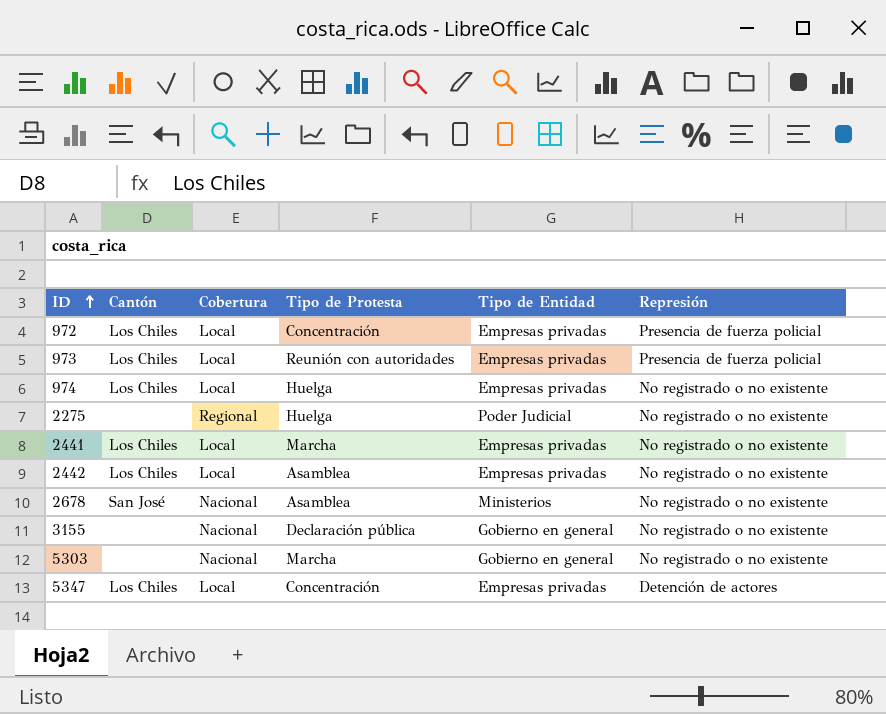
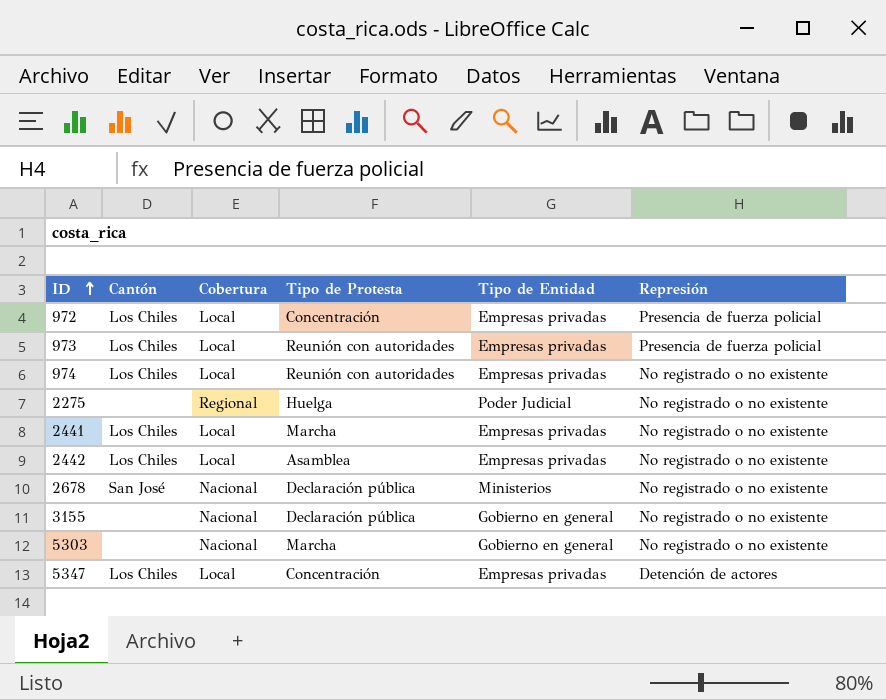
974 | Tipo de Protesta: Huelga -> Reunión con autoridades
2678 | Tipo de Protesta: Asamblea -> Declaración pública

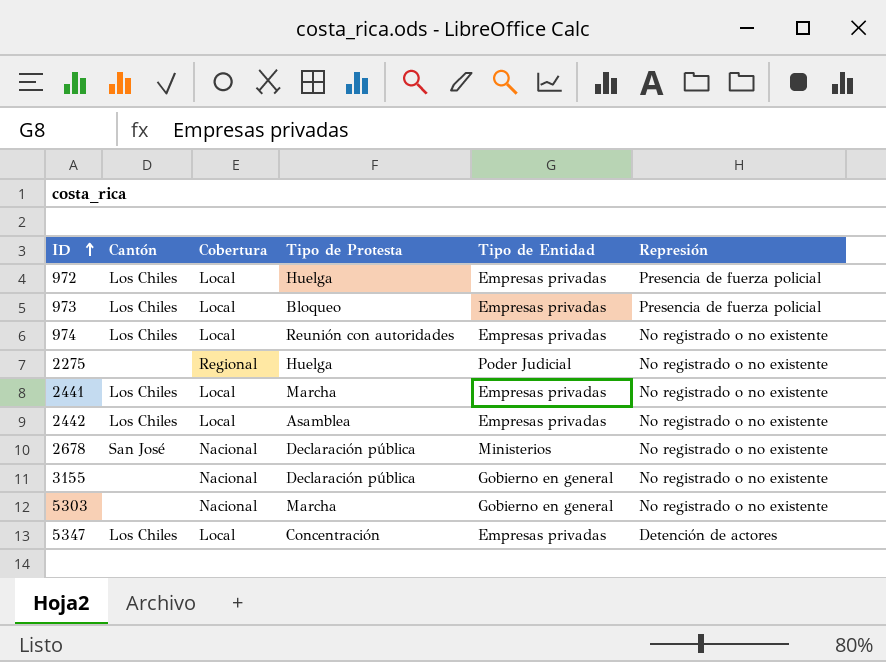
972 | Tipo de Protesta: Concentración -> Huelga
973 | Tipo de Protesta: Reunión con autoridades -> Bloqueo

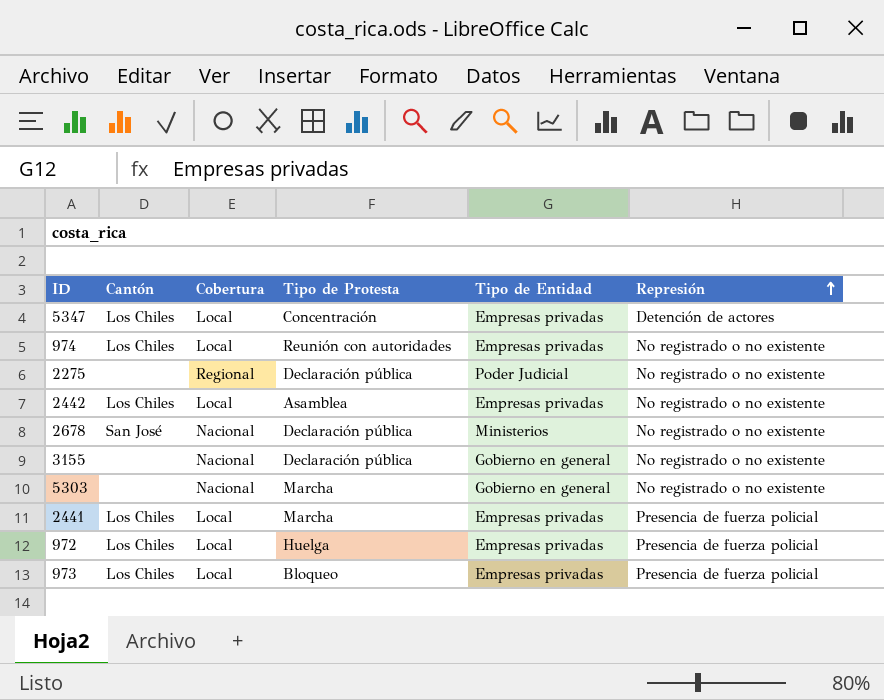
row order: ID ascending -> Represión ascending
2275 | Tipo de Protesta: Huelga -> Declaración pública
2441 | Represión: No registrado o no existente -> Presencia de fuerza policial

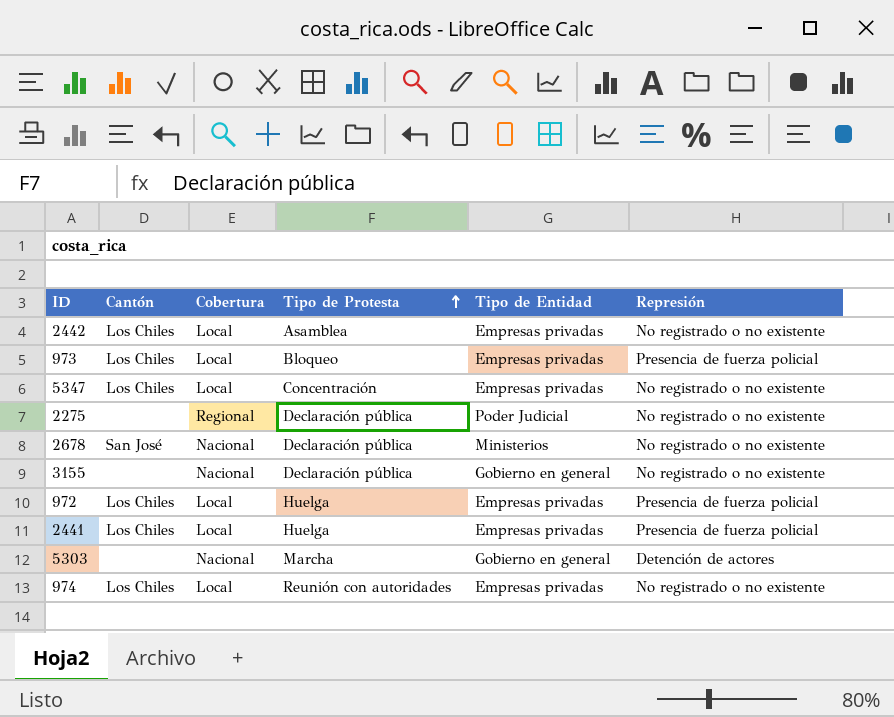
row order: Represión ascending -> Tipo de Protesta ascending
5347 | Represión: Detención de actores -> No registrado o no existente
2441 | Tipo de Protesta: Marcha -> Huelga
5303 | Represión: No registrado o no existente -> Detención de actores

